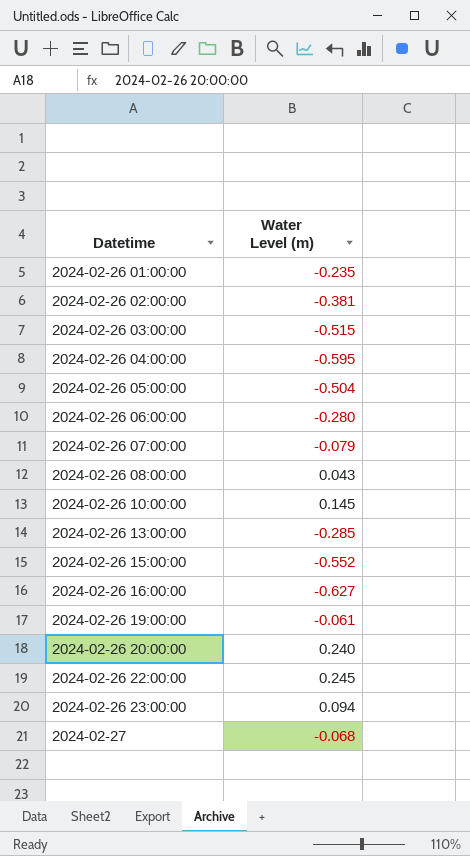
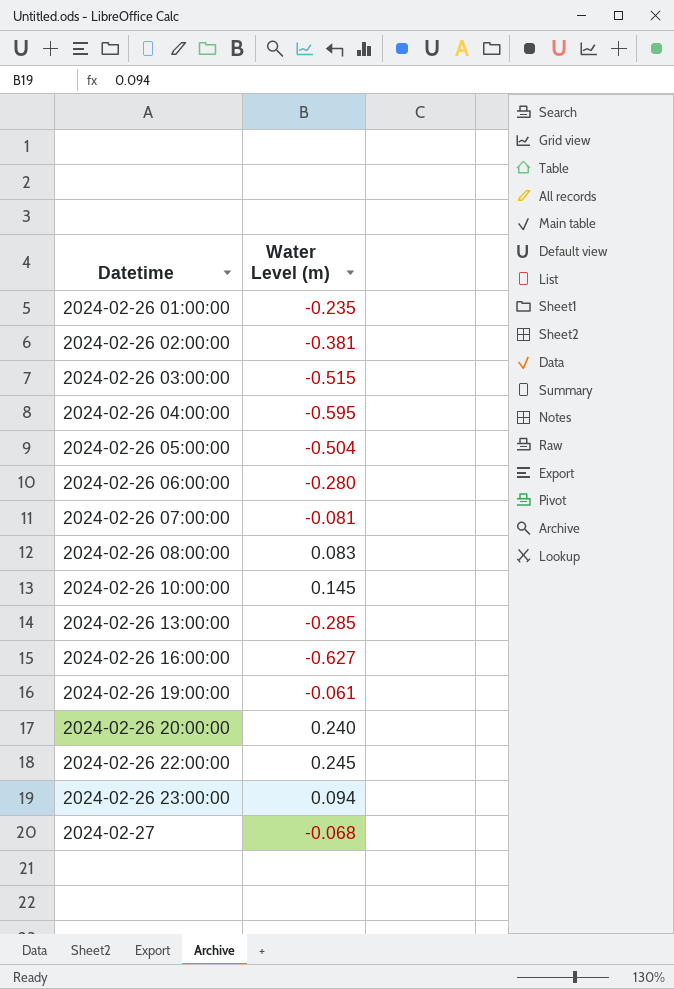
row 2024-02-26 15:00:00: -0.552 -> none
2024-02-26 07:00:00 | Water Level (m): -0.079 -> -0.081
2024-02-26 08:00:00 | Water Level (m): 0.043 -> 0.083

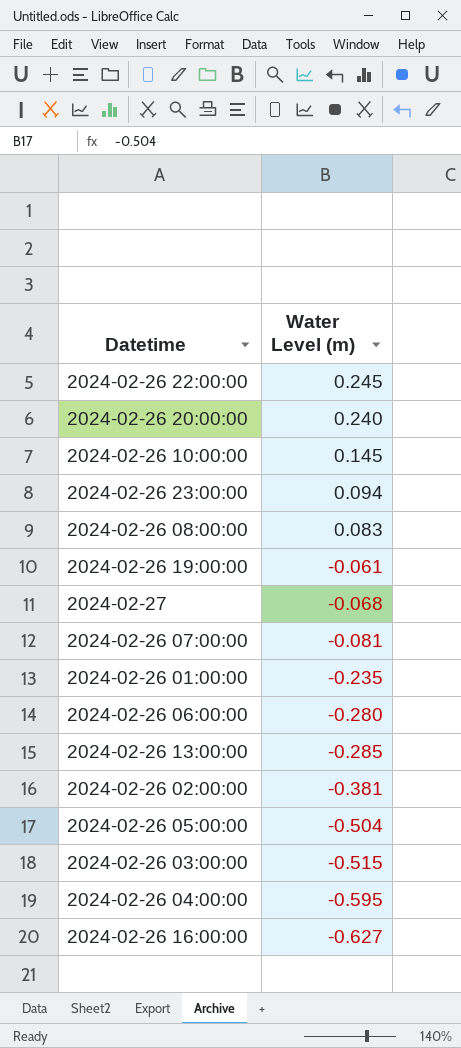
row order: Datetime ascending -> Water Level (m) descending

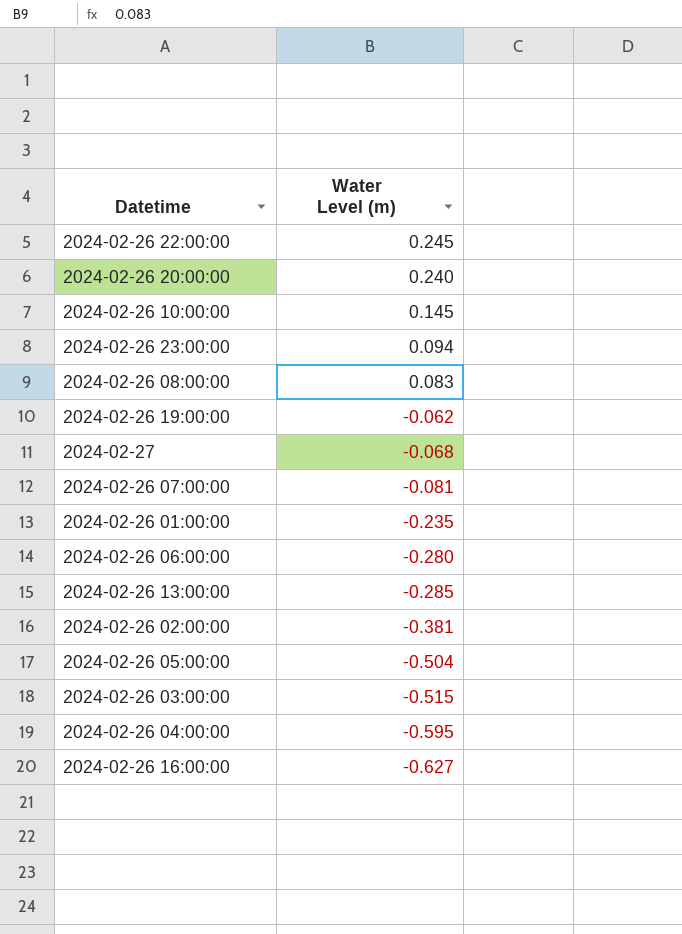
2024-02-26 19:00:00 | Water Level (m): -0.061 -> -0.062

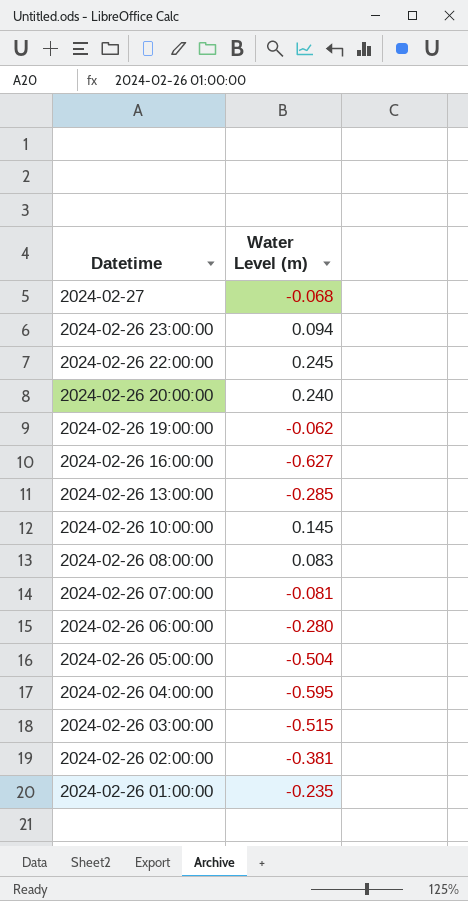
row order: Water Level (m) descending -> Datetime descending

